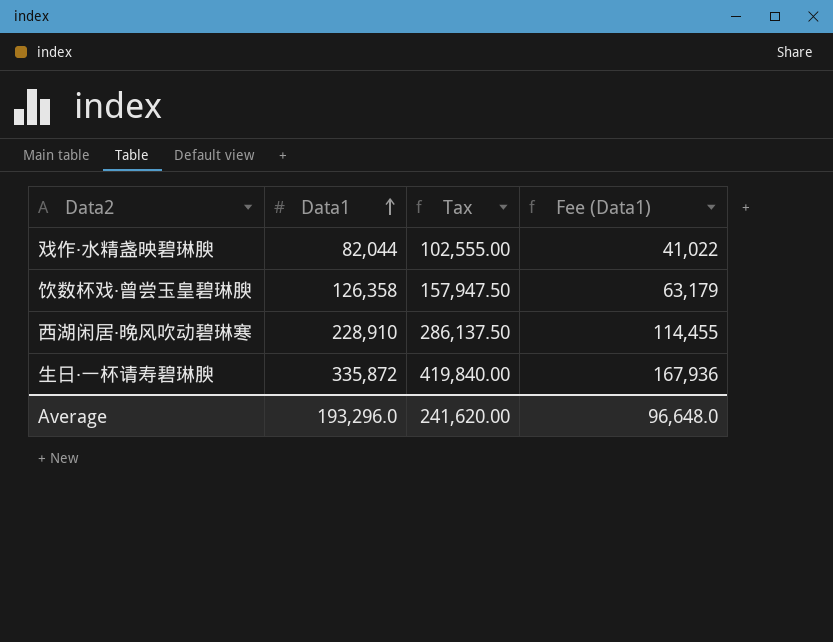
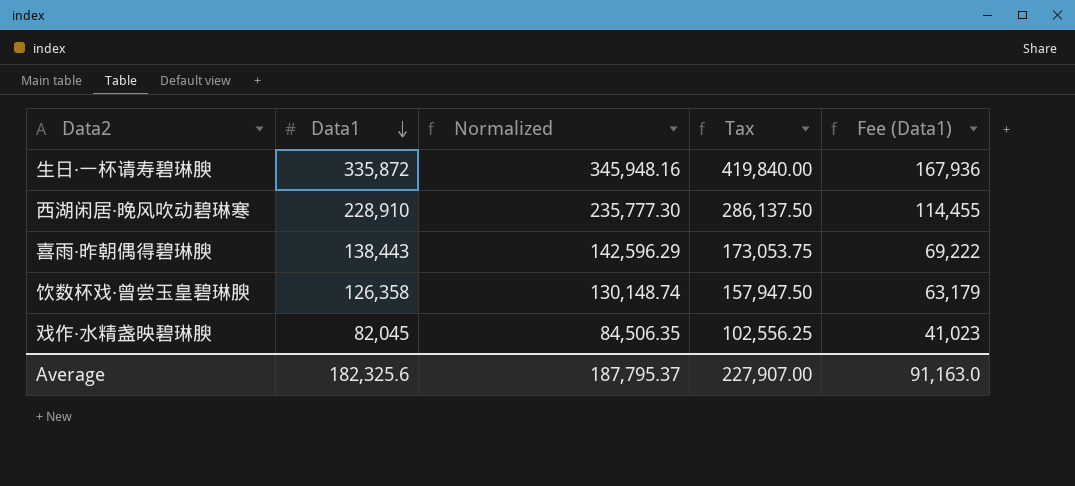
row order: Data1 ascending -> Data1 descending
column Normalized | formula: none -> [Data1] * 1.03
row 喜雨·昨朝偶得碧琳腴: none -> 138,443 | 142,596.29 | 173,053.75 | 69,222
戏作·水精盏映碧琳腴 | Data1: 82,044 -> 82,045
戏作·水精盏映碧琳腴 | Tax: 102,555.00 -> 102,556.25
戏作·水精盏映碧琳腴 | Fee (Data1): 41,022 -> 41,023
Average | Data1: 193,296.0 -> 182,325.6
Average | Tax: 241,620.00 -> 227,907.00
Average | Fee (Data1): 96,648.0 -> 91,163.0

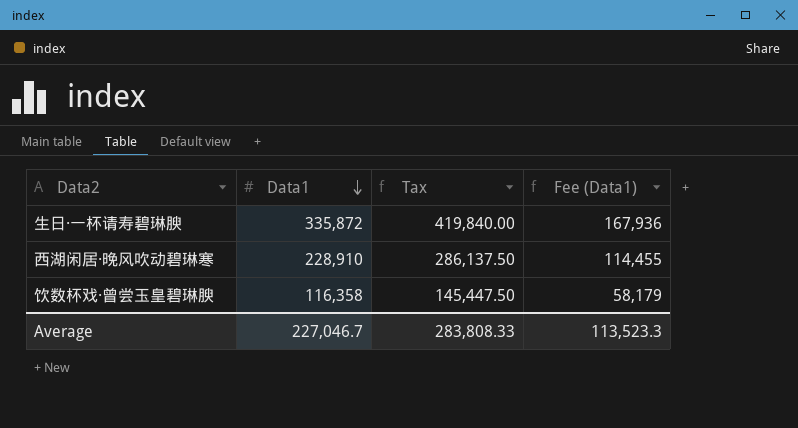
column Normalized | formula: [Data1] * 1.03 -> none
row 喜雨·昨朝偶得碧琳腴: 138,443 | 142,596.29 | 173,053.75 | 69,222 -> none
row 戏作·水精盏映碧琳腴: 82,045 | 84,506.35 | 102,556.25 | 41,023 -> none
饮数杯戏·曾尝玉皇碧琳腴 | Data1: 126,358 -> 116,358
饮数杯戏·曾尝玉皇碧琳腴 | Tax: 157,947.50 -> 145,447.50
饮数杯戏·曾尝玉皇碧琳腴 | Fee (Data1): 63,179 -> 58,179
Average | Data1: 182,325.6 -> 227,046.7
Average | Tax: 227,907.00 -> 283,808.33
Average | Fee (Data1): 91,163.0 -> 113,523.3

